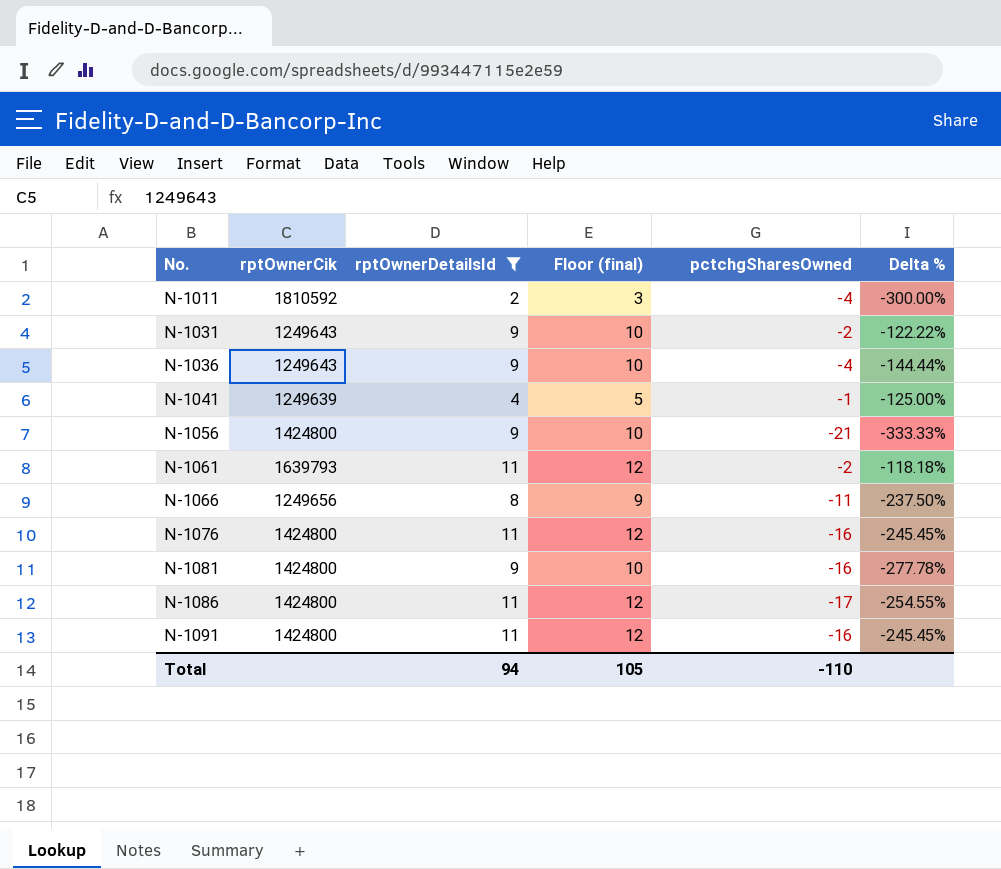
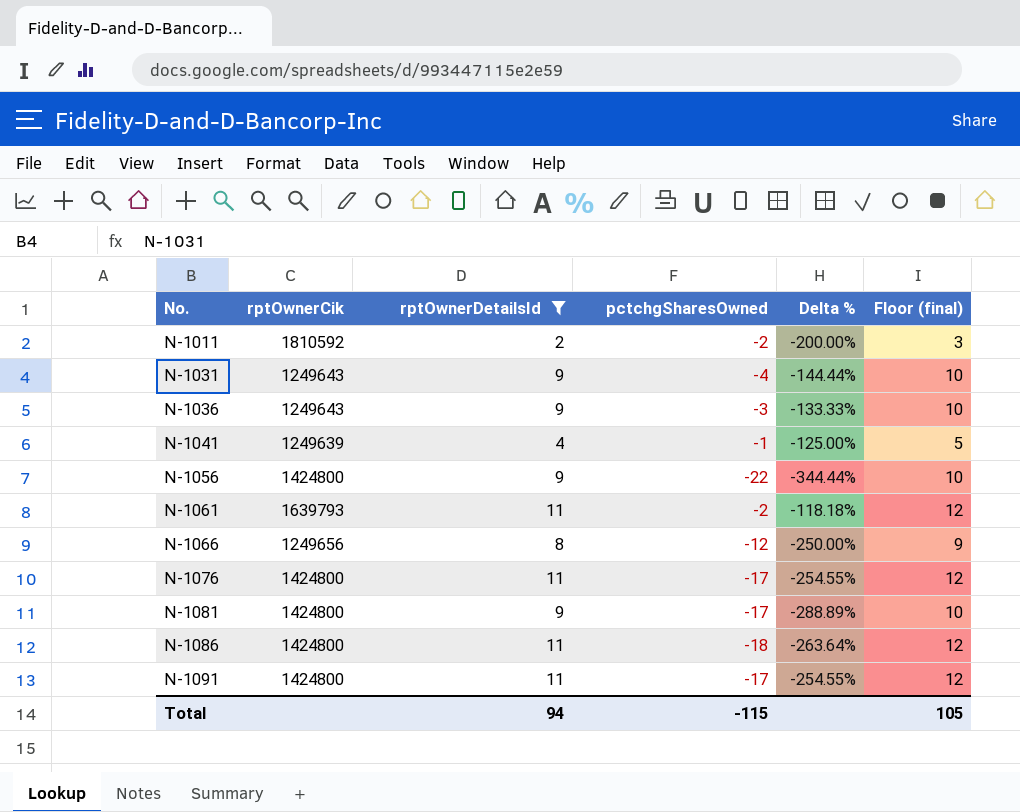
column Floor (final) | position: 4 -> 6
N-1011 | pctchgSharesOwned: -4 -> -2
N-1011 | Delta %: -300.00% -> -200.00%
N-1031 | pctchgSharesOwned: -2 -> -4
N-1031 | Delta %: -122.22% -> -144.44%
N-1036 | pctchgSharesOwned: -4 -> -3
N-1036 | Delta %: -144.44% -> -133.33%
N-1056 | pctchgSharesOwned: -21 -> -22
N-1056 | Delta %: -333.33% -> -344.44%
N-1066 | pctchgSharesOwned: -11 -> -12
N-1066 | Delta %: -237.50% -> -250.00%
N-1076 | pctchgSharesOwned: -16 -> -17
N-1076 | Delta %: -245.45% -> -254.55%
N-1081 | pctchgSharesOwned: -16 -> -17
N-1081 | Delta %: -277.78% -> -288.89%
N-1086 | pctchgSharesOwned: -17 -> -18
N-1086 | Delta %: -254.55% -> -263.64%
N-1091 | pctchgSharesOwned: -16 -> -17
N-1091 | Delta %: -245.45% -> -254.55%
Total | pctchgSharesOwned: -110 -> -115

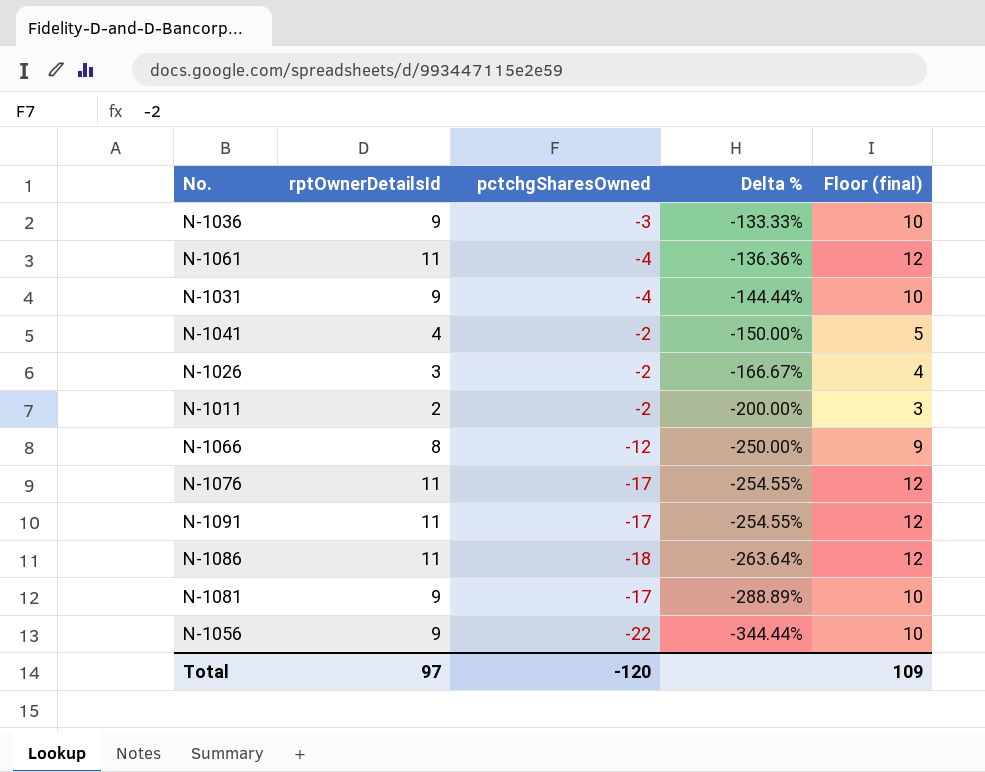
filter: rptOwnerDetailsId != 3 -> none
row order: No. ascending -> Delta % descending
column rptOwnerCik | position: 2 -> none
N-1061 | pctchgSharesOwned: -2 -> -4
N-1061 | Delta %: -118.18% -> -136.36%
N-1041 | pctchgSharesOwned: -1 -> -2
N-1041 | Delta %: -125.00% -> -150.00%
Total | rptOwnerDetailsId: 94 -> 97
Total | pctchgSharesOwned: -115 -> -120
Total | Floor (final): 105 -> 109

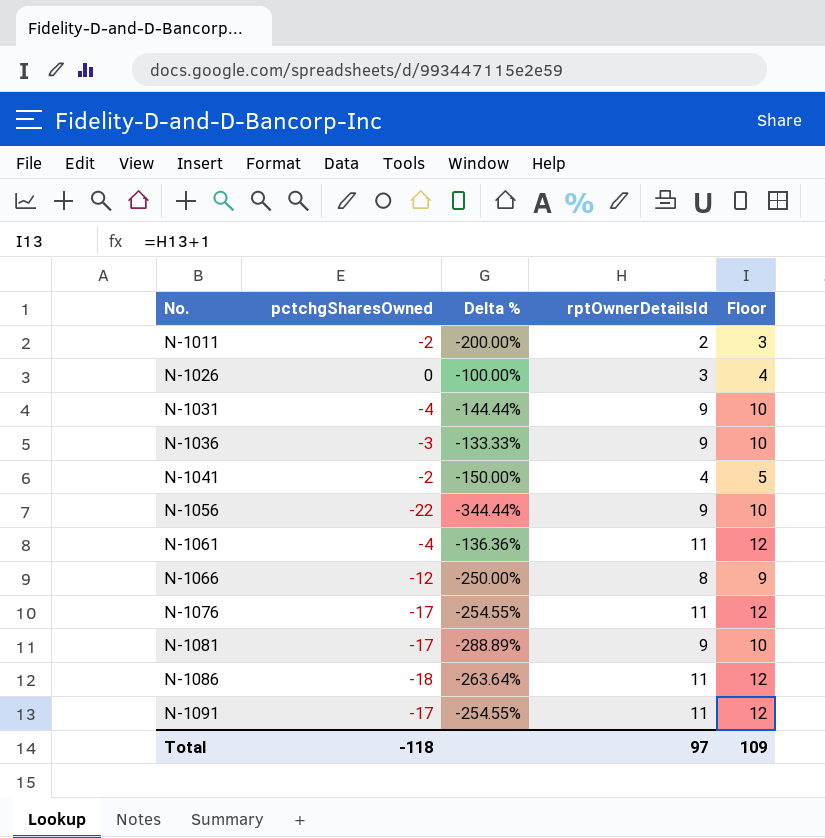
row order: Delta % descending -> No. ascending
column rptOwnerDetailsId | position: 2 -> 4
column name: Floor (final) -> Floor
N-1026 | pctchgSharesOwned: -2 -> 0
N-1026 | Delta %: -166.67% -> -100.00%
Total | pctchgSharesOwned: -120 -> -118

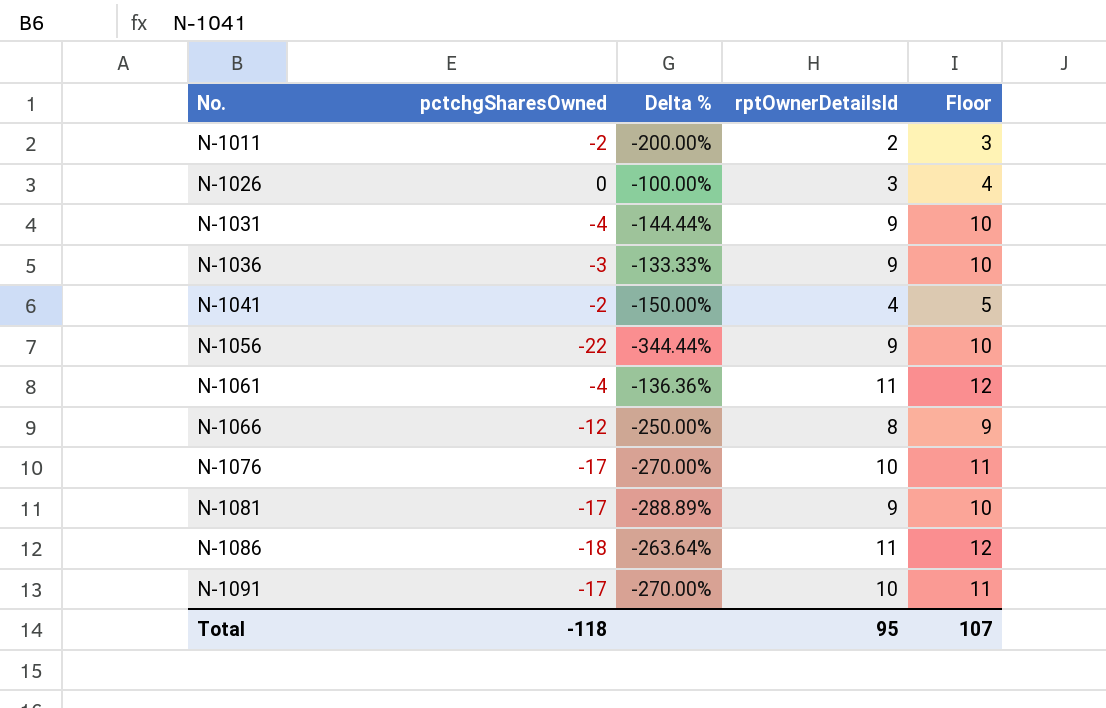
N-1076 | Delta %: -254.55% -> -270.00%
N-1076 | rptOwnerDetailsId: 11 -> 10
N-1076 | Floor: 12 -> 11
N-1091 | Delta %: -254.55% -> -270.00%
N-1091 | rptOwnerDetailsId: 11 -> 10
N-1091 | Floor: 12 -> 11
Total | rptOwnerDetailsId: 97 -> 95
Total | Floor: 109 -> 107

